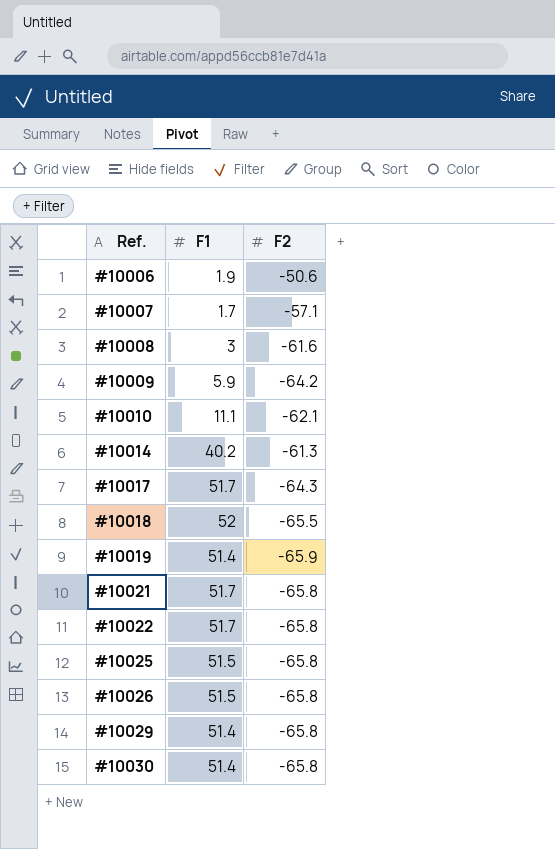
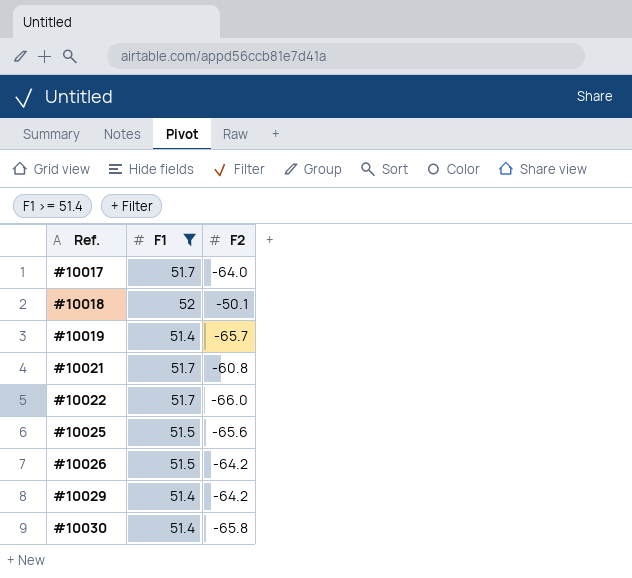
filter: none -> F1 >= 51.4
#10017 | F2: -64.3 -> -64.0
#10018 | F2: -65.5 -> -50.1
#10019 | F2: -65.9 -> -65.7
#10021 | F2: -65.8 -> -60.8
#10022 | F2: -65.8 -> -66.0
#10025 | F2: -65.8 -> -65.6
#10026 | F2: -65.8 -> -64.2
#10029 | F2: -65.8 -> -64.2

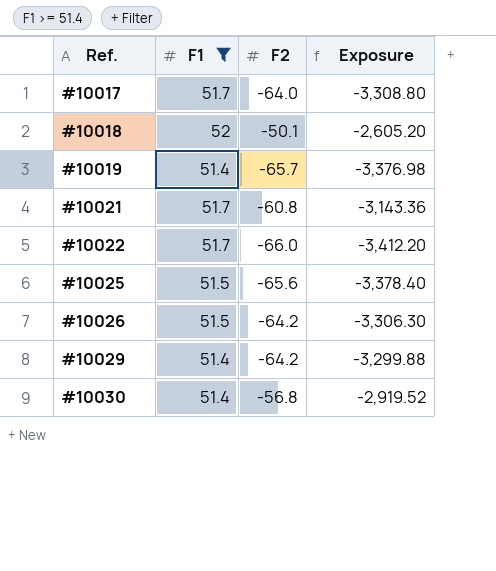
column Exposure | formula: none -> [F1] * [F2]
#10030 | F2: -65.8 -> -56.8

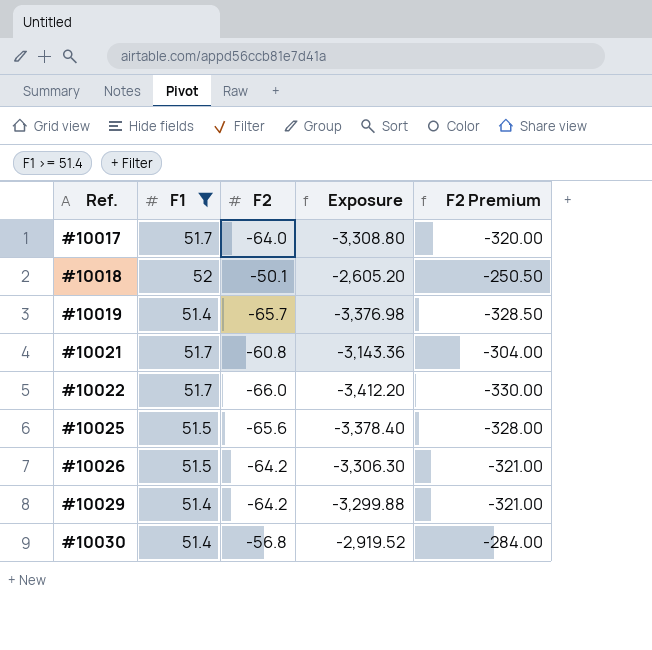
column F2 Premium | formula: none -> [F2] * 5

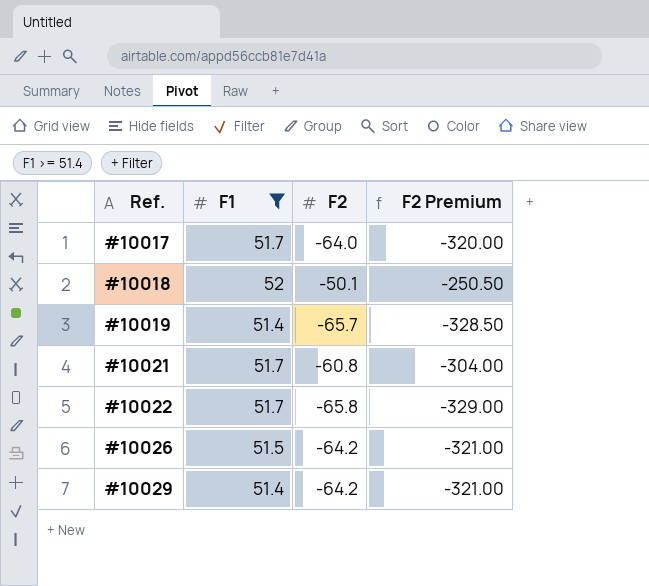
column Exposure | formula: [F1] * [F2] -> none
row #10025: 51.5 | -65.6 | -3,378.40 | -328.00 -> none
row #10030: 51.4 | -56.8 | -2,919.52 | -284.00 -> none
#10022 | F2: -66.0 -> -65.8
#10022 | F2 Premium: -330.00 -> -329.00

